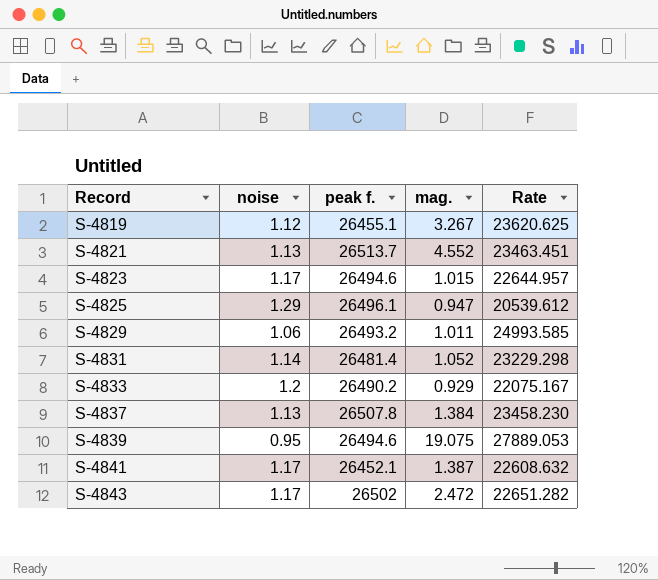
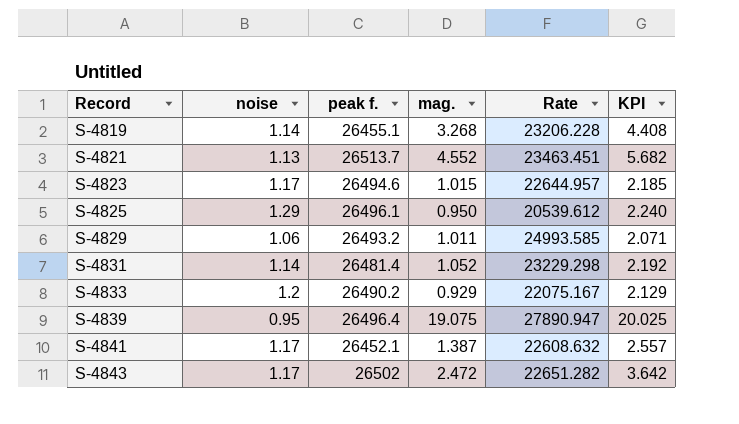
column KPI | formula: none -> [noise] + [mag.]
row S-4837: 1.13 | 26507.8 | 1.384 | 23458.230 -> none
S-4819 | noise: 1.12 -> 1.14
S-4819 | mag.: 3.267 -> 3.268
S-4819 | Rate: 23620.625 -> 23206.228
S-4825 | mag.: 0.947 -> 0.950
S-4839 | peak f.: 26494.6 -> 26496.4
S-4839 | Rate: 27889.053 -> 27890.947

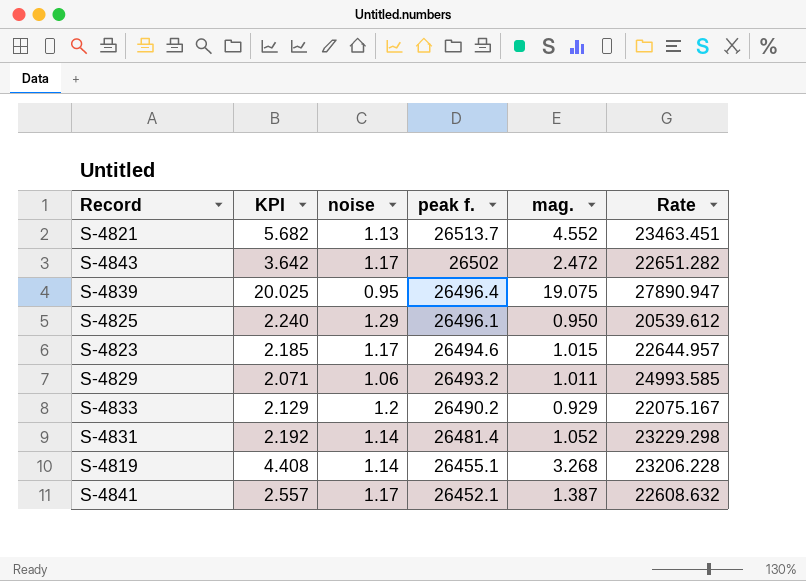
row order: Record ascending -> peak f. descending
column KPI | position: 6 -> 2

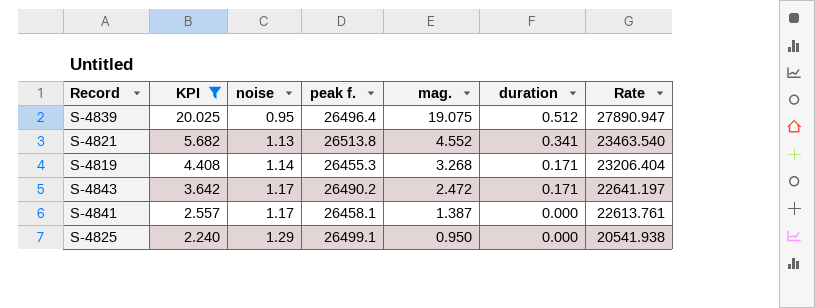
filter: none -> KPI >= 2.240
row order: peak f. descending -> KPI descending
column duration | position: none -> 6
S-4821 | peak f.: 26513.7 -> 26513.8
S-4821 | Rate: 23463.451 -> 23463.540
S-4819 | peak f.: 26455.1 -> 26455.3
S-4819 | Rate: 23206.228 -> 23206.404
S-4843 | peak f.: 26502 -> 26490.2
S-4843 | Rate: 22651.282 -> 22641.197
S-4841 | peak f.: 26452.1 -> 26458.1
S-4841 | Rate: 22608.632 -> 22613.761
S-4825 | peak f.: 26496.1 -> 26499.1
S-4825 | Rate: 20539.612 -> 20541.938

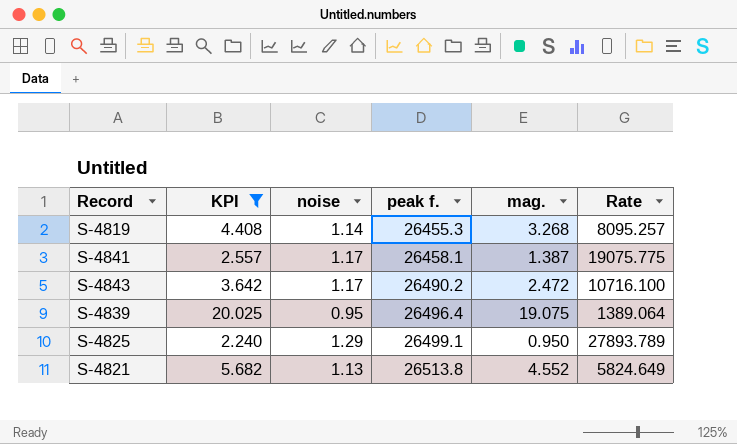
row order: KPI descending -> peak f. ascending
column duration | position: 6 -> none
column Rate | formula: [peak f.] / [noise] -> [peak f.] / [mag.]

